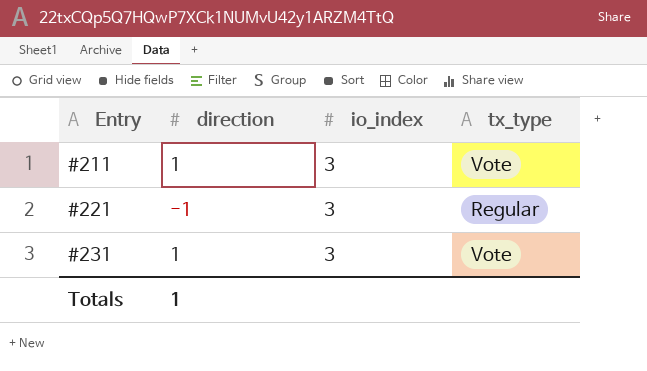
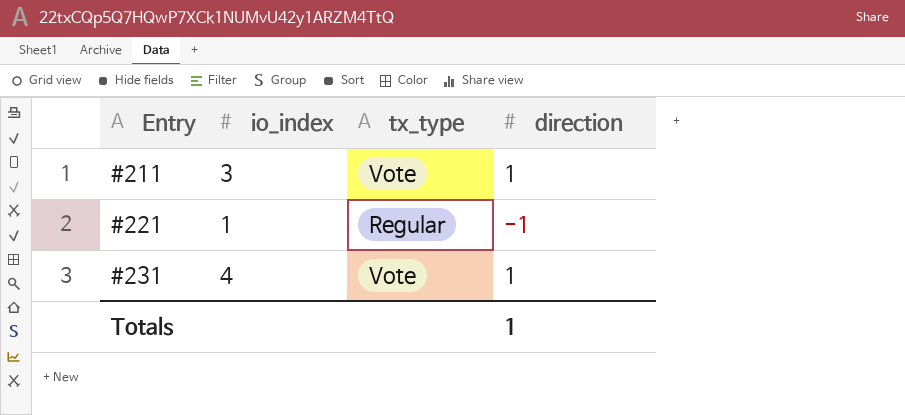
column direction | position: 2 -> 4
#221 | io_index: 3 -> 1
#231 | io_index: 3 -> 4

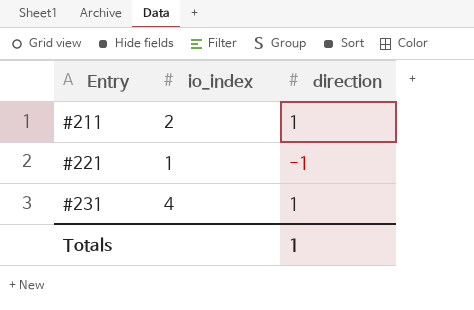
column tx_type | position: 3 -> none
#211 | io_index: 3 -> 2

